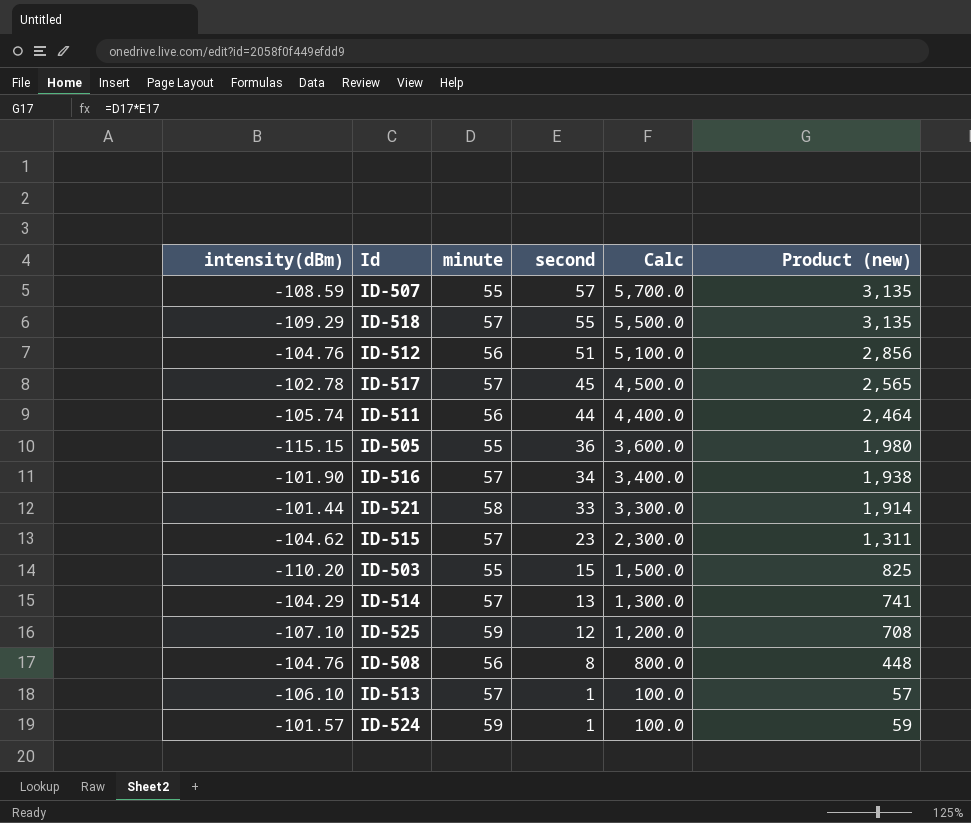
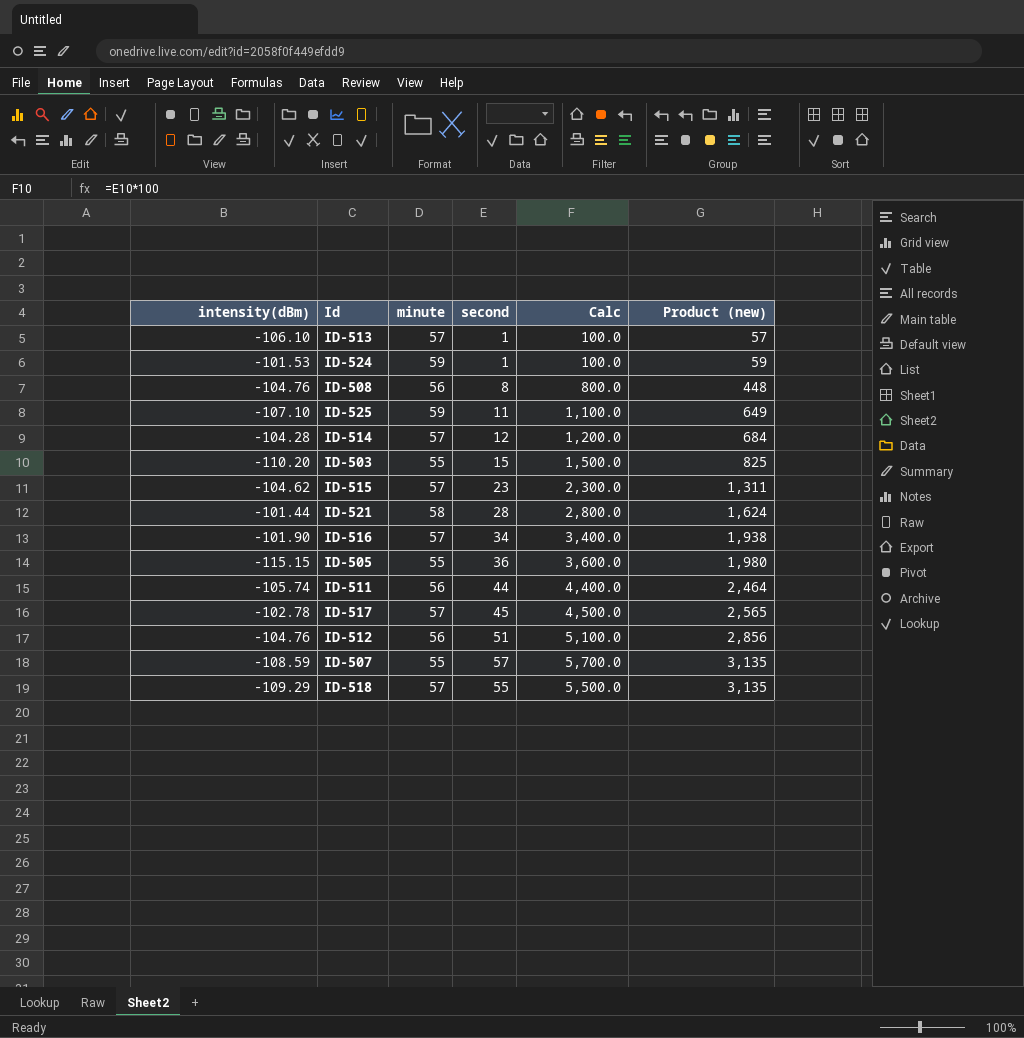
row order: second descending -> Product (new) ascending
ID-524 | intensity(dBm): -101.57 -> -101.53
ID-525 | second: 12 -> 11
ID-525 | Calc: 1,200.0 -> 1,100.0
ID-525 | Product (new): 708 -> 649
ID-514 | intensity(dBm): -104.29 -> -104.28
ID-514 | second: 13 -> 12
ID-514 | Calc: 1,300.0 -> 1,200.0
ID-514 | Product (new): 741 -> 684
ID-521 | second: 33 -> 28
ID-521 | Calc: 3,300.0 -> 2,800.0
ID-521 | Product (new): 1,914 -> 1,624

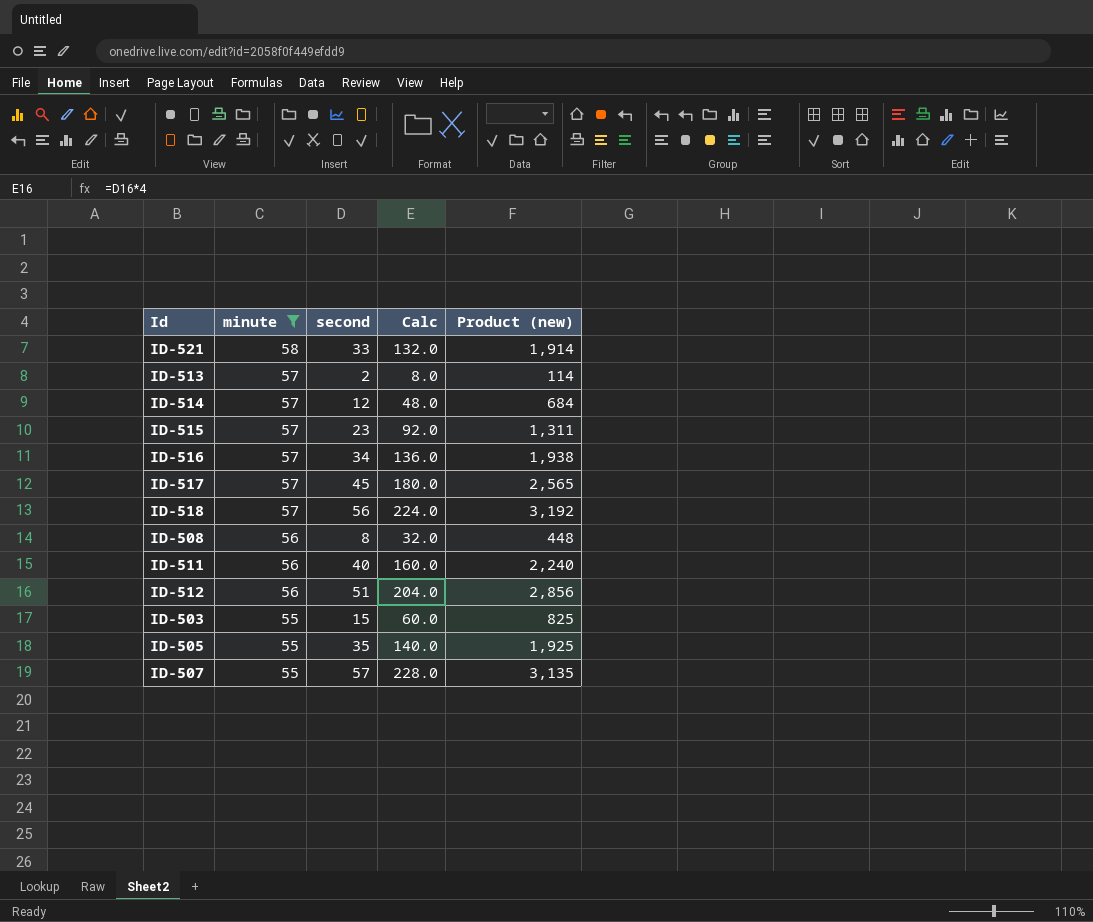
filter: none -> minute != 59
row order: Product (new) ascending -> minute descending
column intensity(dBm) | position: 1 -> none
column Calc | formula: [second] * 100 -> [second] * 4
ID-521 | second: 28 -> 33
ID-521 | Product (new): 1,624 -> 1,914
ID-513 | second: 1 -> 2
ID-513 | Product (new): 57 -> 114
ID-518 | second: 55 -> 56
ID-518 | Product (new): 3,135 -> 3,192
ID-511 | second: 44 -> 40
ID-511 | Product (new): 2,464 -> 2,240
ID-505 | second: 36 -> 35
ID-505 | Product (new): 1,980 -> 1,925

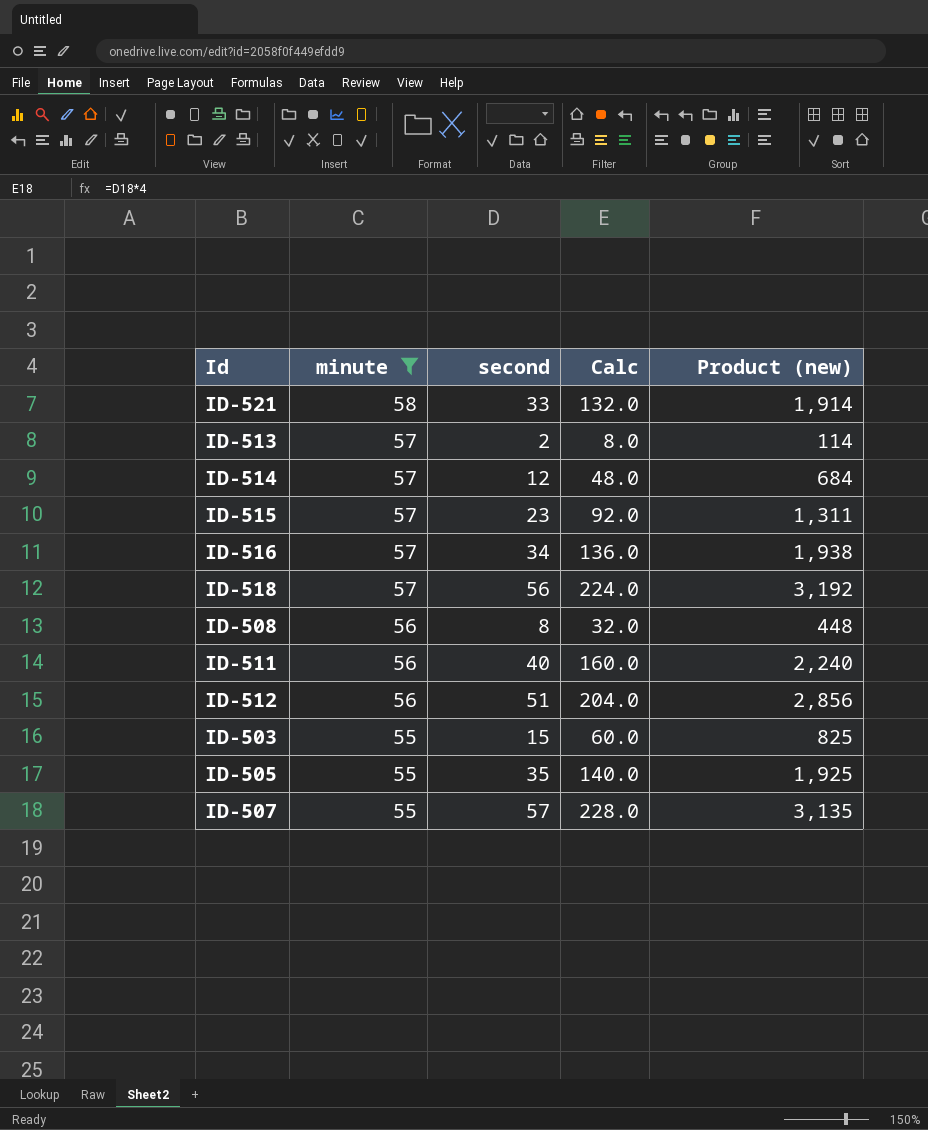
row ID-517: 57 | 45 | 180.0 | 2,565 -> none

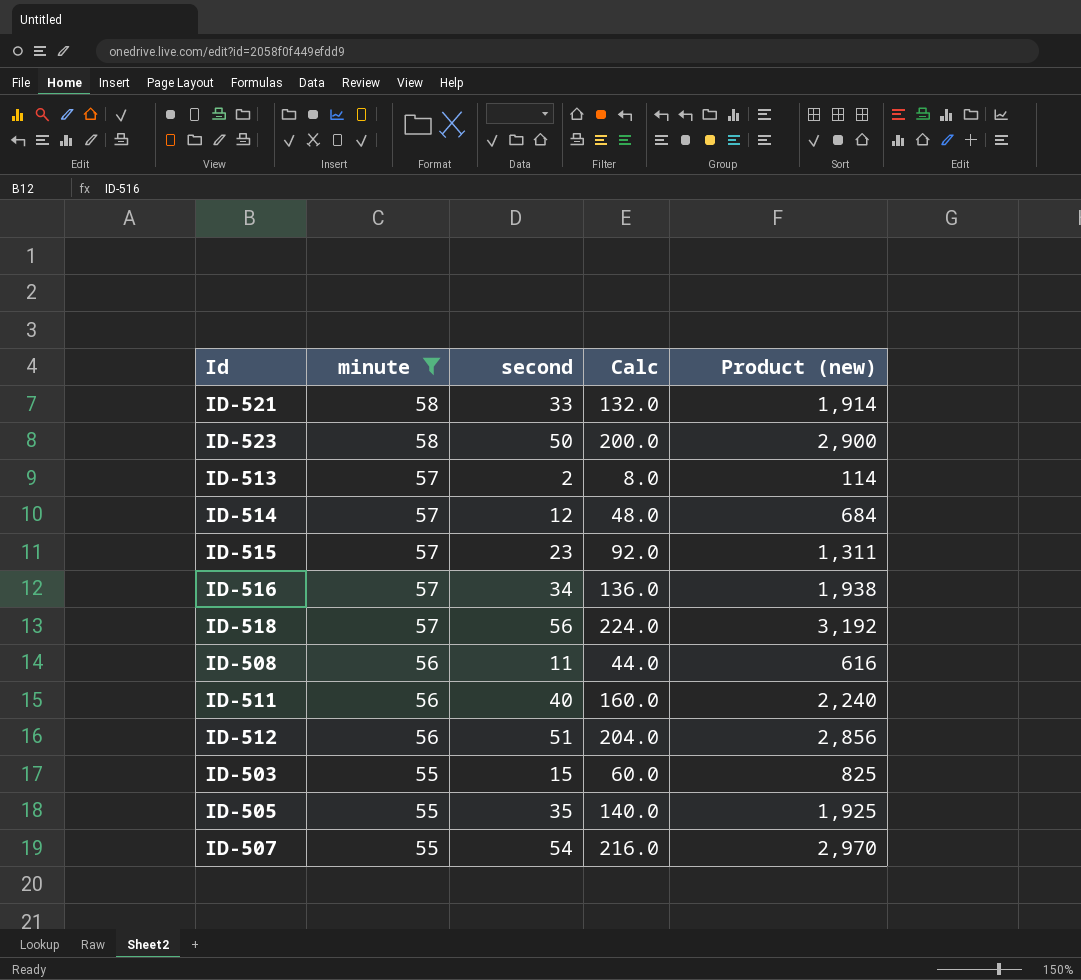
row ID-523: none -> 58 | 50 | 200.0 | 2,900
ID-508 | second: 8 -> 11
ID-508 | Calc: 32.0 -> 44.0
ID-508 | Product (new): 448 -> 616
ID-507 | second: 57 -> 54
ID-507 | Calc: 228.0 -> 216.0
ID-507 | Product (new): 3,135 -> 2,970

